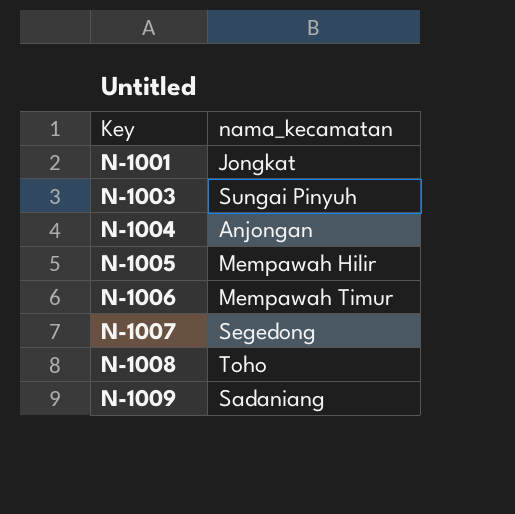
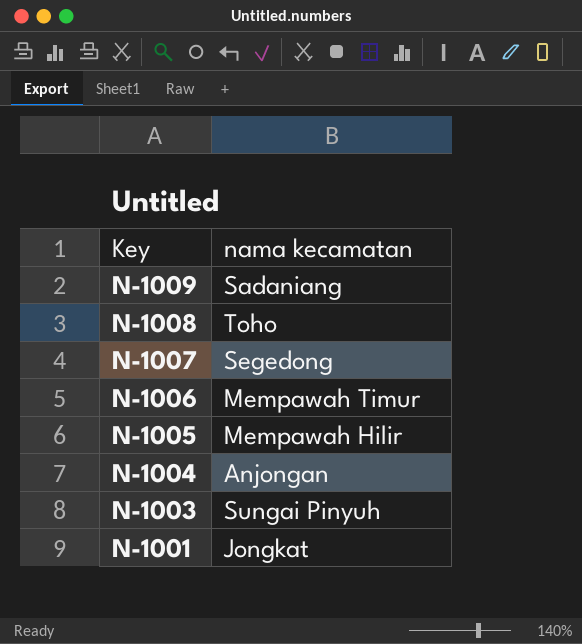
row order: Key ascending -> Key descending
column name: nama_kecamatan -> nama kecamatan

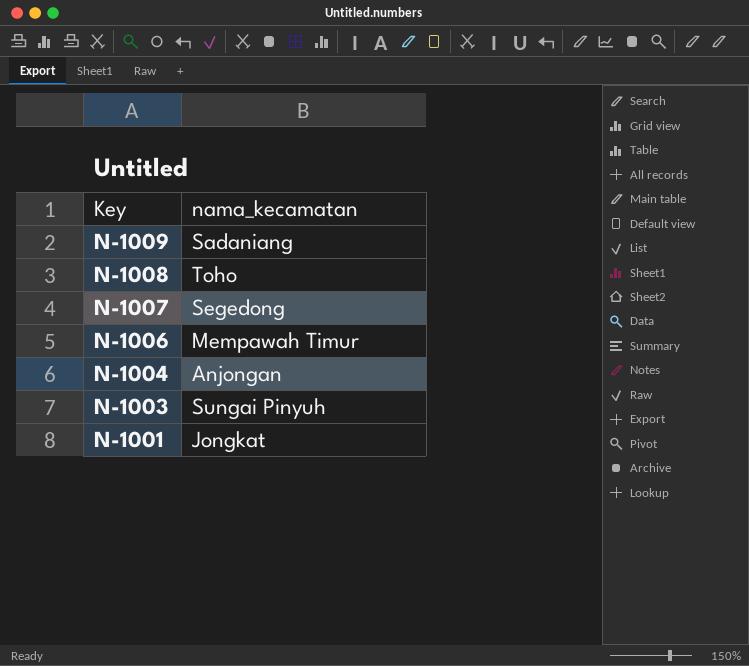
column name: nama kecamatan -> nama_kecamatan
row N-1005: Mempawah Hilir -> none

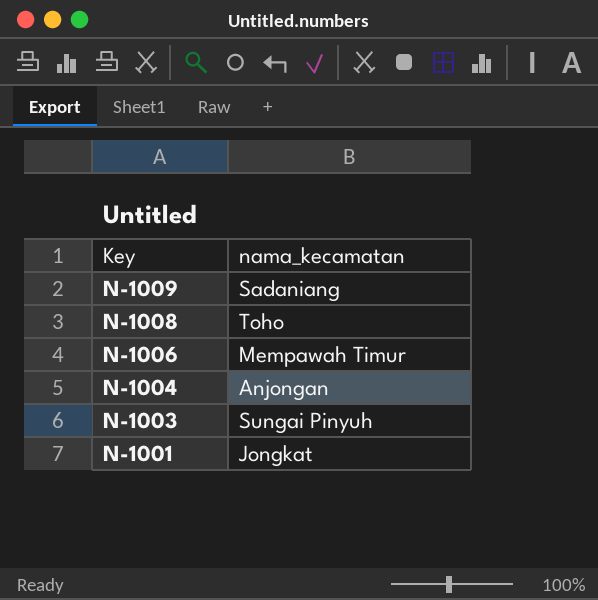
row N-1007: Segedong -> none

